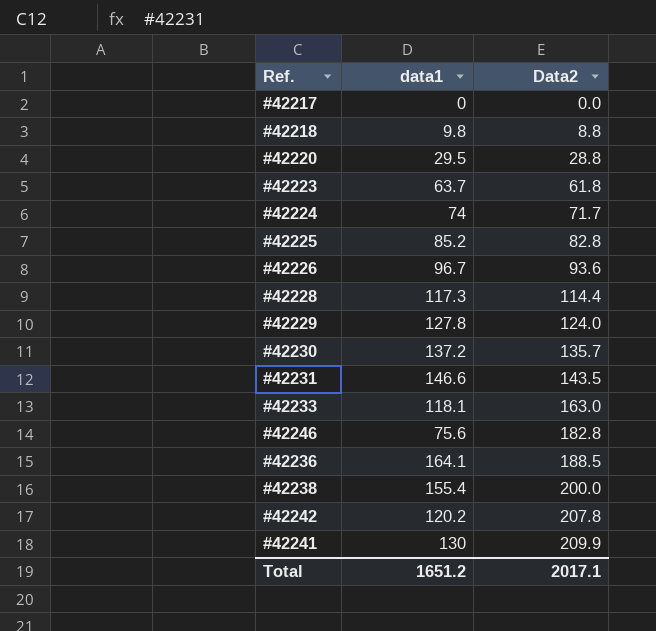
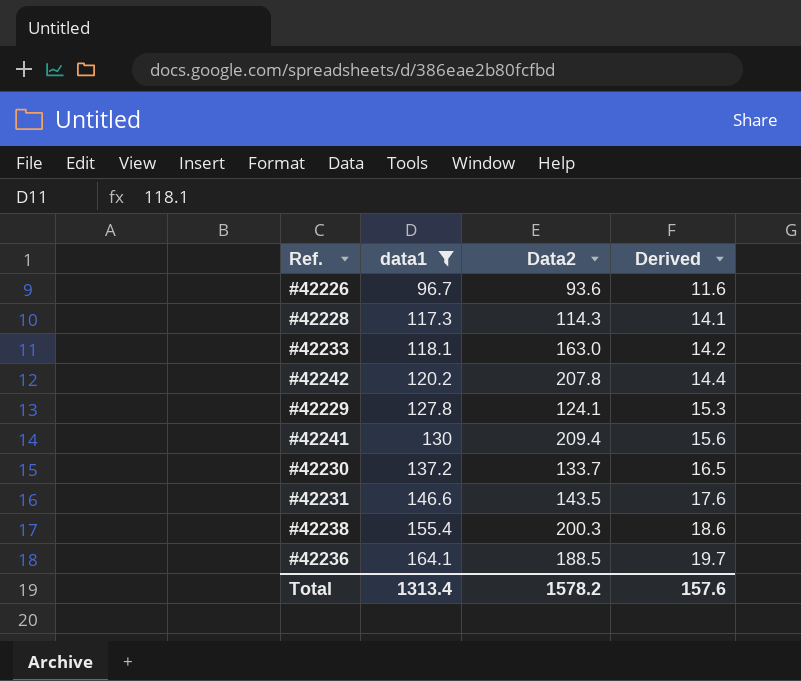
filter: none -> data1 >= 96.7
row order: Data2 ascending -> data1 ascending
column Derived | formula: none -> [data1] * 0.12
#42228 | Data2: 114.4 -> 114.3
#42229 | Data2: 124.0 -> 124.1
#42241 | Data2: 209.9 -> 209.4
#42230 | Data2: 135.7 -> 133.7
#42238 | Data2: 200.0 -> 200.3
Total | data1: 1651.2 -> 1313.4
Total | Data2: 2017.1 -> 1578.2

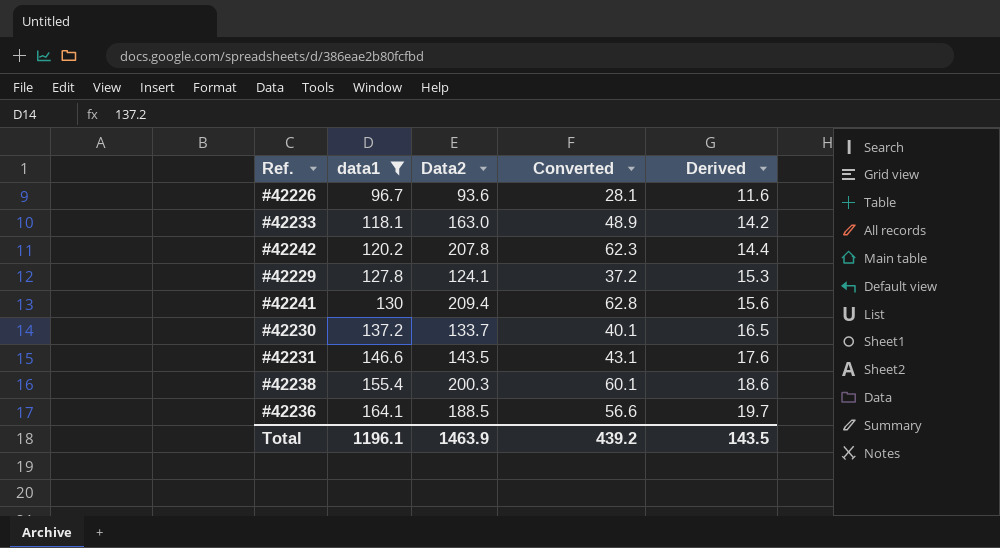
column Converted | formula: none -> [Data2] * 0.3
row #42228: 117.3 | 114.3 | 14.1 -> none
Total | data1: 1313.4 -> 1196.1
Total | Data2: 1578.2 -> 1463.9
Total | Derived: 157.6 -> 143.5

